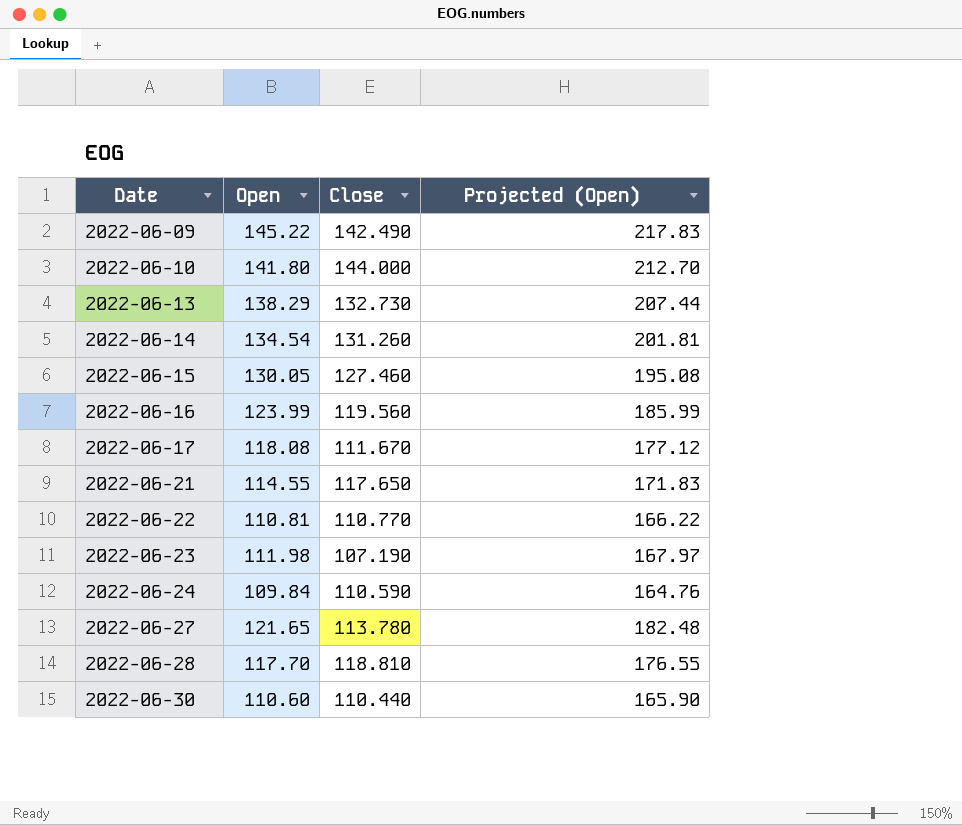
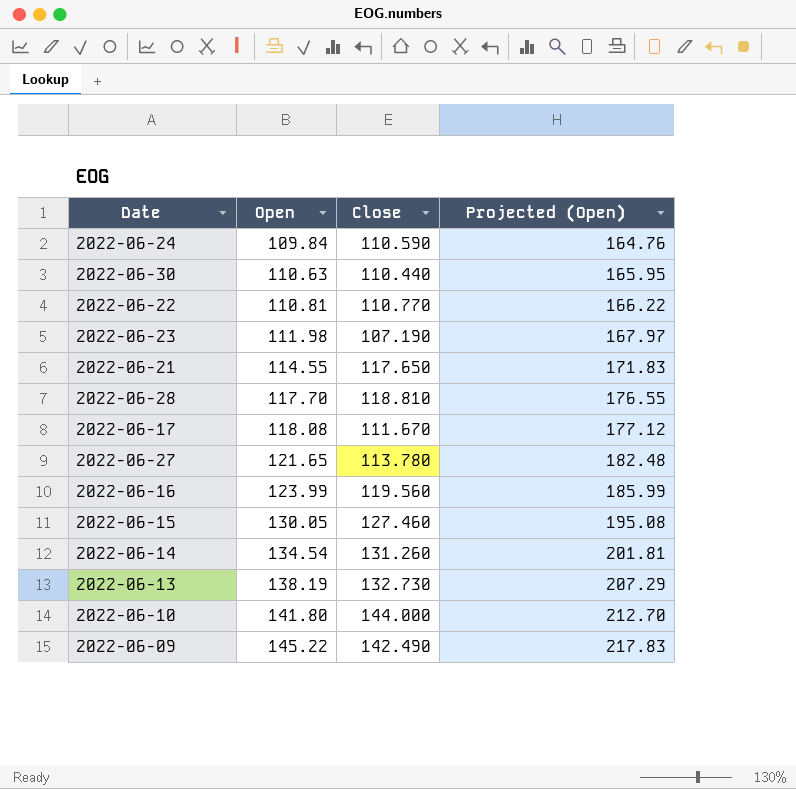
row order: Date ascending -> Open ascending
2022-06-30 | Open: 110.60 -> 110.63
2022-06-30 | Projected (Open): 165.90 -> 165.95
2022-06-13 | Open: 138.29 -> 138.19
2022-06-13 | Projected (Open): 207.44 -> 207.29

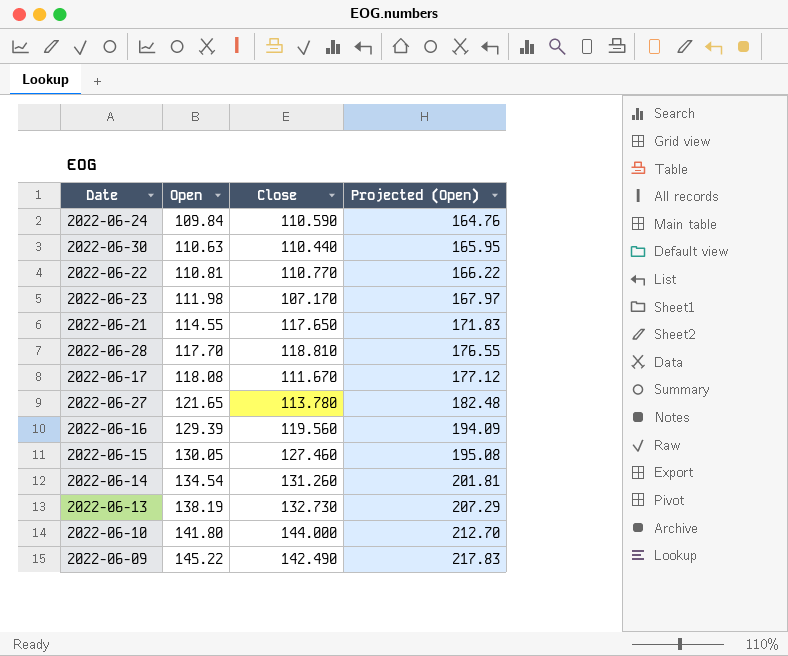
2022-06-23 | Close: 107.190 -> 107.170
2022-06-16 | Open: 123.99 -> 129.39
2022-06-16 | Projected (Open): 185.99 -> 194.09

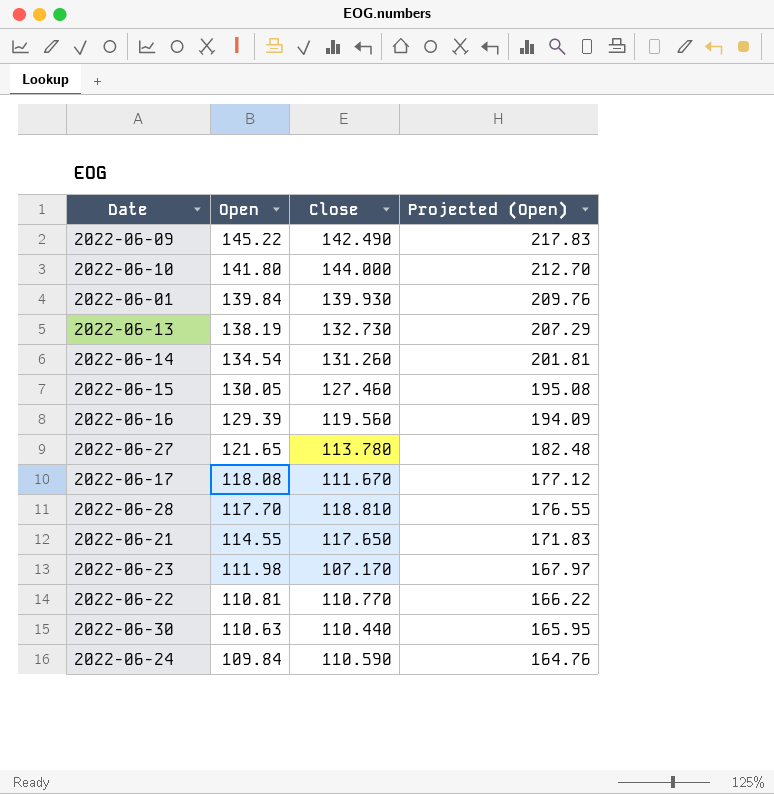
row order: Open ascending -> Open descending
row 2022-06-01: none -> 139.84 | 139.930 | 209.76

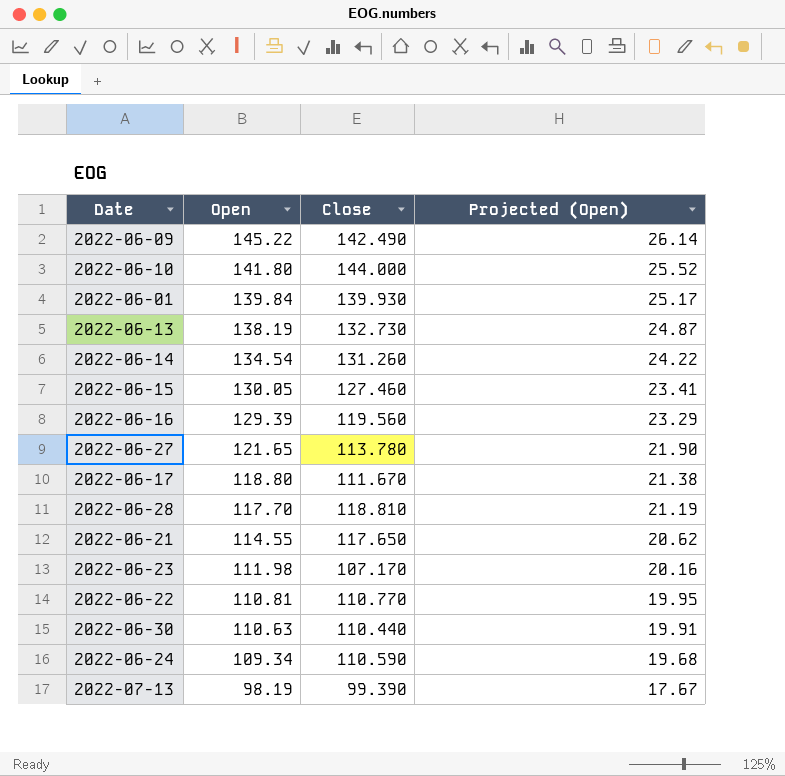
column Projected (Open) | formula: [Open] * 1.5 -> [Open] * 0.18
2022-06-17 | Open: 118.08 -> 118.80
2022-06-24 | Open: 109.84 -> 109.34
row 2022-07-13: none -> 98.19 | 99.390 | 17.67

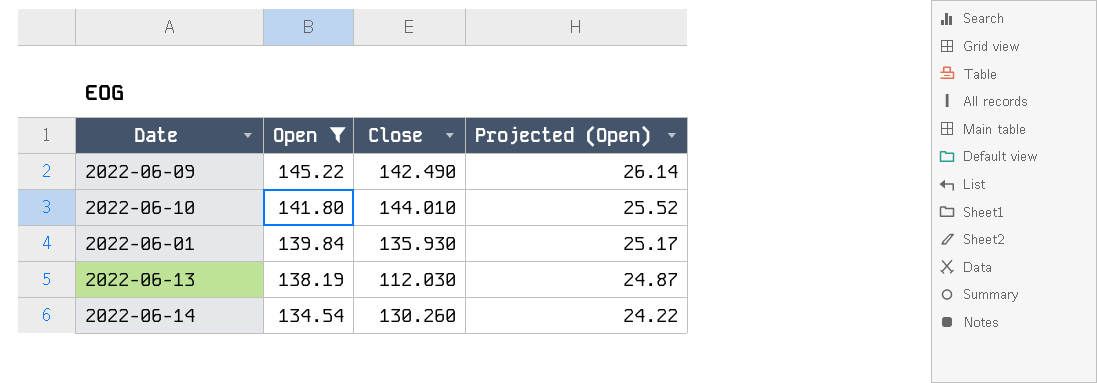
filter: none -> Open >= 134.54
2022-06-10 | Close: 144.000 -> 144.010
2022-06-01 | Close: 139.930 -> 135.930
2022-06-13 | Close: 132.730 -> 112.030
2022-06-14 | Close: 131.260 -> 130.260

